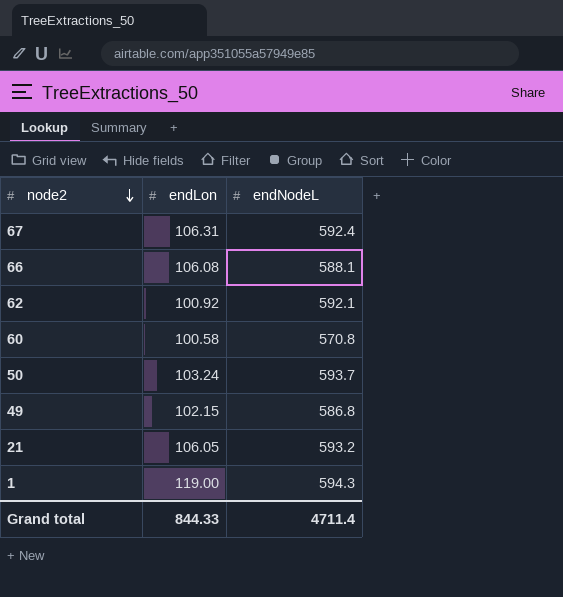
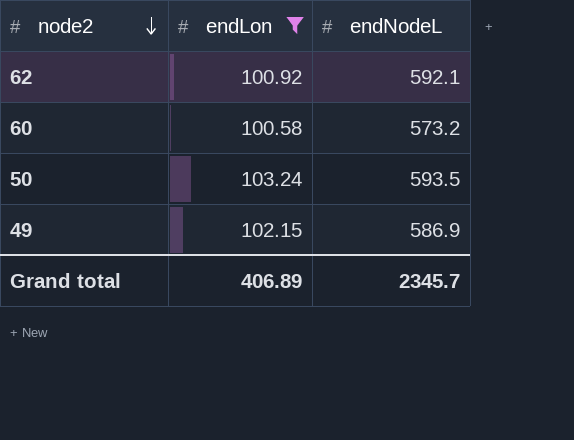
filter: none -> endLon <= 103.24
60 | endNodeL: 570.8 -> 573.2
50 | endNodeL: 593.7 -> 593.5
49 | endNodeL: 586.8 -> 586.9
Grand total | endLon: 844.33 -> 406.89
Grand total | endNodeL: 4711.4 -> 2345.7

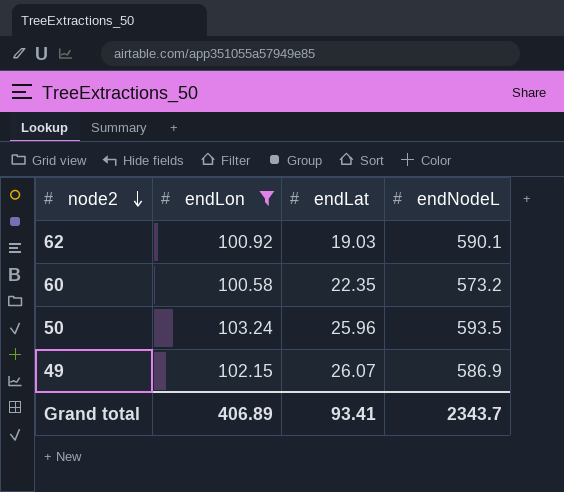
column endLat | position: none -> 3
62 | endNodeL: 592.1 -> 590.1
Grand total | endNodeL: 2345.7 -> 2343.7

